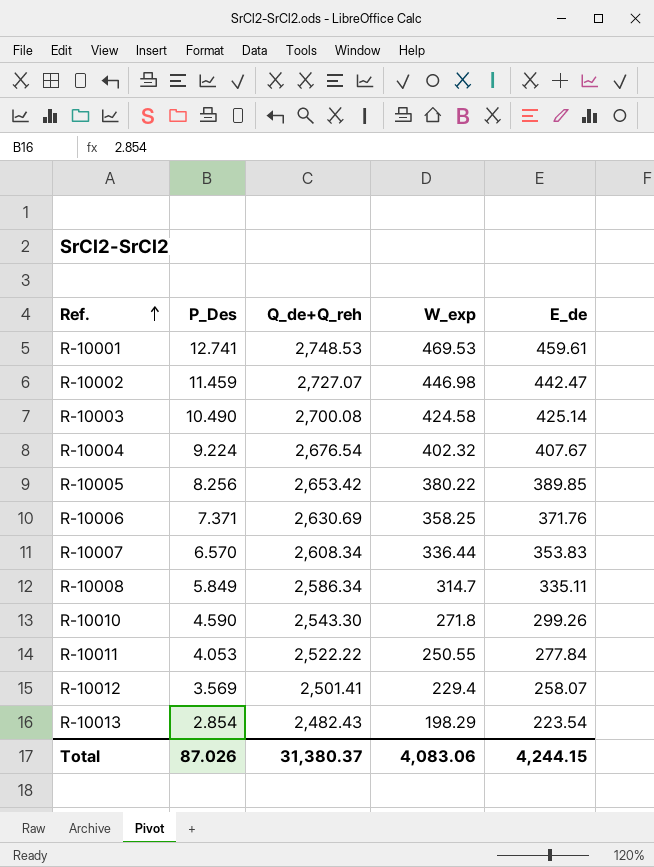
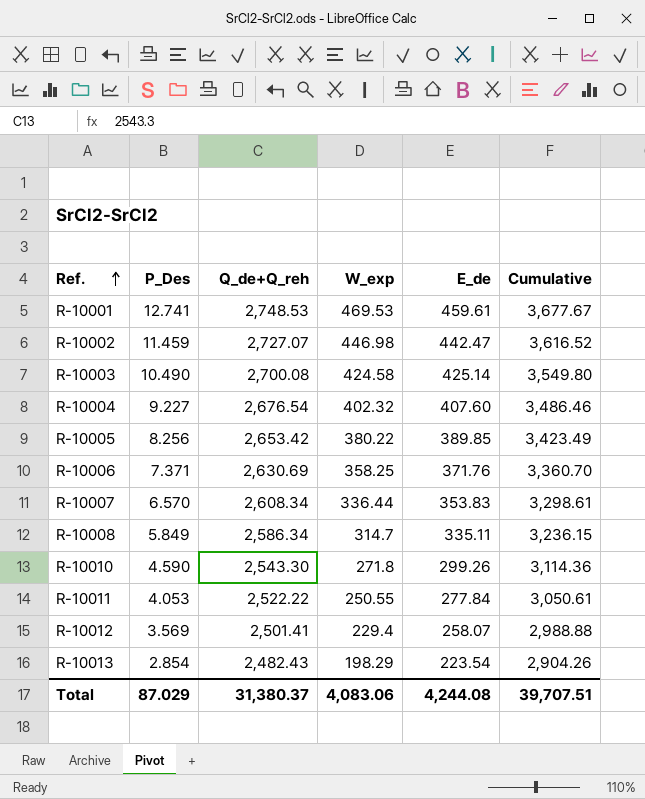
column Cumulative | formula: none -> [Q_de+Q_reh] + [W_exp] + [E_de]
R-10004 | P_Des: 9.224 -> 9.227
R-10004 | E_de: 407.67 -> 407.60
Total | P_Des: 87.026 -> 87.029
Total | E_de: 4,244.15 -> 4,244.08

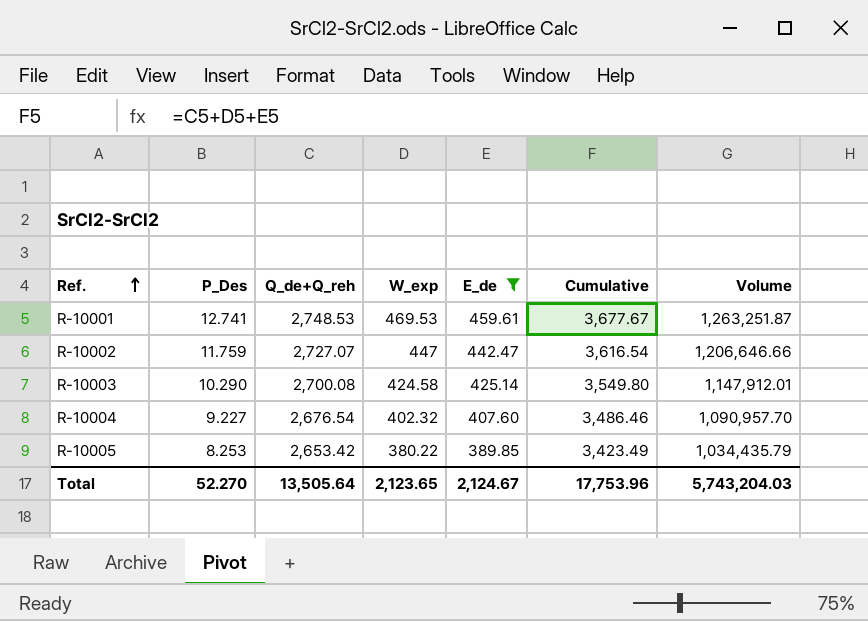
filter: none -> E_de >= 389.85
column Volume | formula: none -> [Q_de+Q_reh] * [E_de]
R-10002 | P_Des: 11.459 -> 11.759
R-10002 | W_exp: 446.98 -> 447
R-10002 | Cumulative: 3,616.52 -> 3,616.54
R-10003 | P_Des: 10.490 -> 10.290
R-10005 | P_Des: 8.256 -> 8.253
Total | P_Des: 87.029 -> 52.270
Total | Q_de+Q_reh: 31,380.37 -> 13,505.64
Total | W_exp: 4,083.06 -> 2,123.65
Total | E_de: 4,244.08 -> 2,124.67
Total | Cumulative: 39,707.51 -> 17,753.96

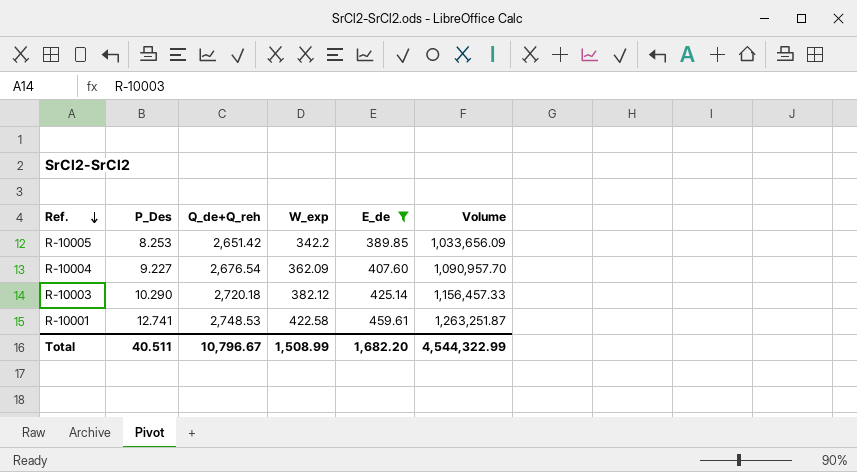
row order: Ref. ascending -> Ref. descending
column Cumulative | formula: [Q_de+Q_reh] + [W_exp] + [E_de] -> none
row R-10002: 11.759 | 2,727.07 | 447 | 442.47 | 3,616.54 | 1,206,646.66 -> none
R-10005 | Q_de+Q_reh: 2,653.42 -> 2,651.42
R-10005 | W_exp: 380.22 -> 342.2
R-10005 | Volume: 1,034,435.79 -> 1,033,656.09
R-10004 | W_exp: 402.32 -> 362.09
R-10003 | Q_de+Q_reh: 2,700.08 -> 2,720.18
R-10003 | W_exp: 424.58 -> 382.12
R-10003 | Volume: 1,147,912.01 -> 1,156,457.33
R-10001 | W_exp: 469.53 -> 422.58
Total | P_Des: 52.270 -> 40.511
Total | Q_de+Q_reh: 13,505.64 -> 10,796.67
Total | W_exp: 2,123.65 -> 1,508.99
Total | E_de: 2,124.67 -> 1,682.20
Total | Volume: 5,743,204.03 -> 4,544,322.99

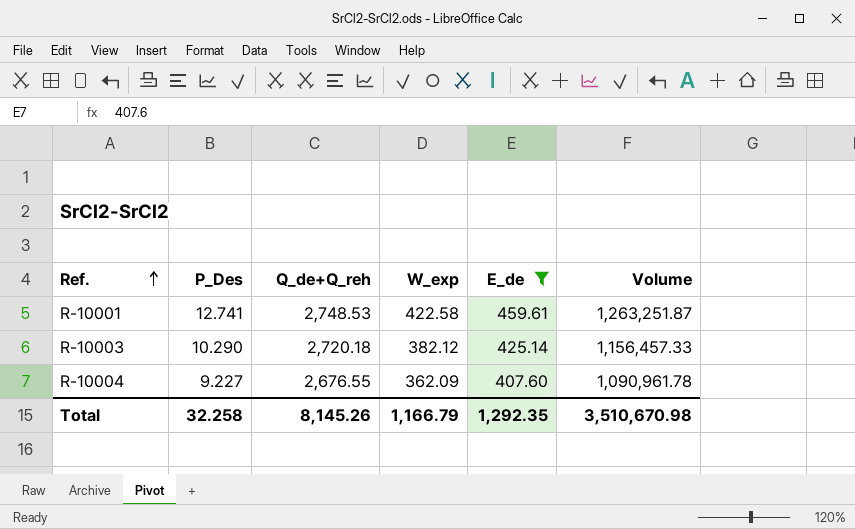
row order: Ref. descending -> Ref. ascending
row R-10005: 8.253 | 2,651.42 | 342.2 | 389.85 | 1,033,656.09 -> none
R-10004 | Q_de+Q_reh: 2,676.54 -> 2,676.55
R-10004 | Volume: 1,090,957.70 -> 1,090,961.78
Total | P_Des: 40.511 -> 32.258
Total | Q_de+Q_reh: 10,796.67 -> 8,145.26
Total | W_exp: 1,508.99 -> 1,166.79
Total | E_de: 1,682.20 -> 1,292.35
Total | Volume: 4,544,322.99 -> 3,510,670.98

